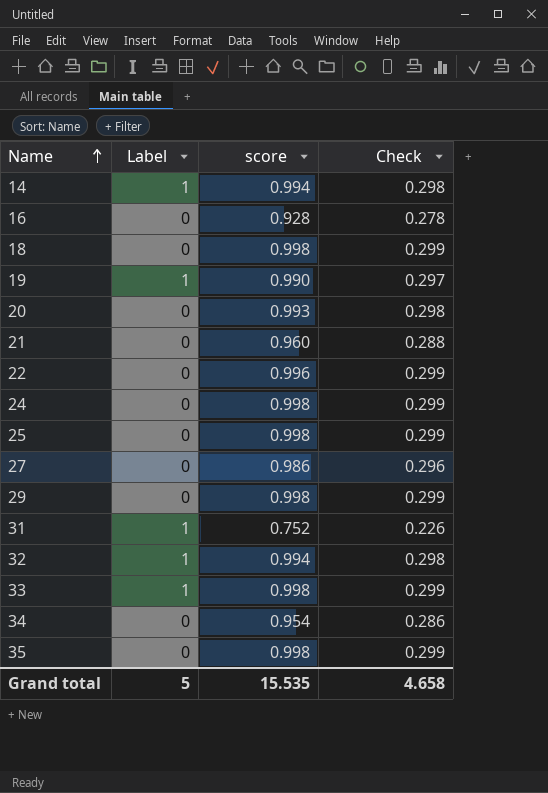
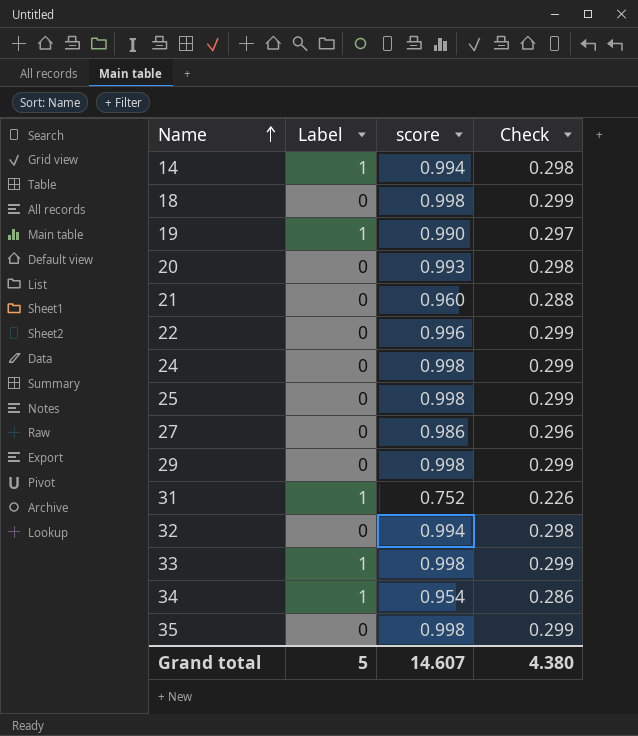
row 16: 0 | 0.928 | 0.278 -> none
32 | Label: 1 -> 0
34 | Label: 0 -> 1
Grand total | score: 15.535 -> 14.607
Grand total | Check: 4.658 -> 4.380

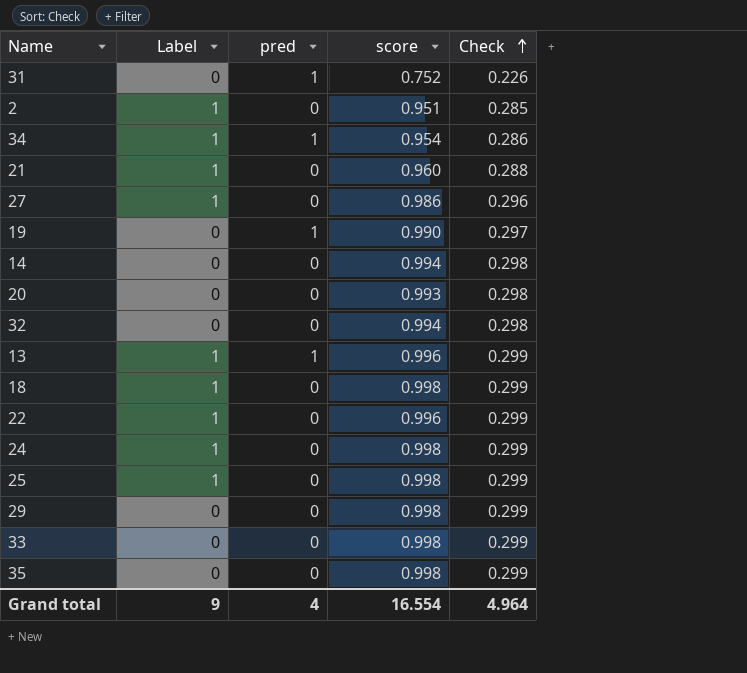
row order: Name ascending -> Check ascending
column pred | position: none -> 3
31 | Label: 1 -> 0
row 2: none -> 1 | 0 | 0.951 | 0.285
21 | Label: 0 -> 1
27 | Label: 0 -> 1
19 | Label: 1 -> 0
14 | Label: 1 -> 0
row 13: none -> 1 | 1 | 0.996 | 0.299
18 | Label: 0 -> 1
22 | Label: 0 -> 1
24 | Label: 0 -> 1
25 | Label: 0 -> 1
33 | Label: 1 -> 0
Grand total | Label: 5 -> 9
Grand total | score: 14.607 -> 16.554
Grand total | Check: 4.380 -> 4.964

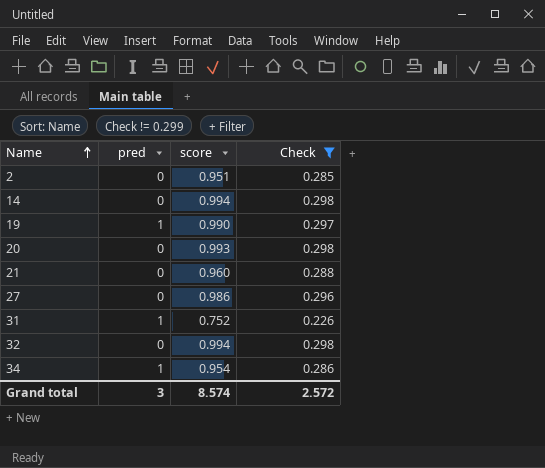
filter: none -> Check != 0.299
row order: Check ascending -> Name ascending
column Label | position: 2 -> none
Grand total | pred: 4 -> 3
Grand total | score: 16.554 -> 8.574
Grand total | Check: 4.964 -> 2.572

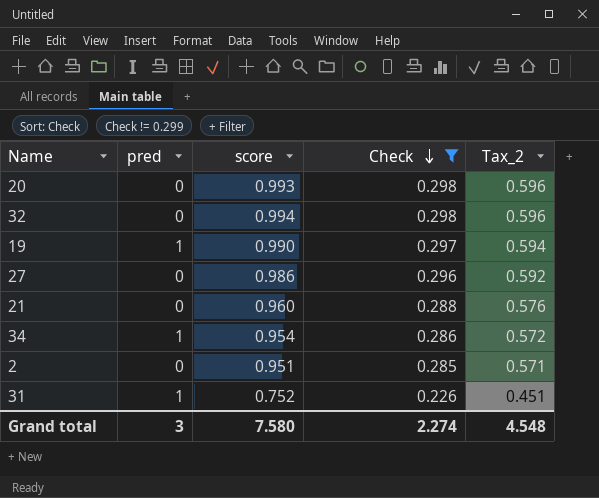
row order: Name ascending -> Check descending
column Tax_2 | formula: none -> [score] * 0.6
row 14: 0 | 0.994 | 0.298 -> none
Grand total | score: 8.574 -> 7.580
Grand total | Check: 2.572 -> 2.274

